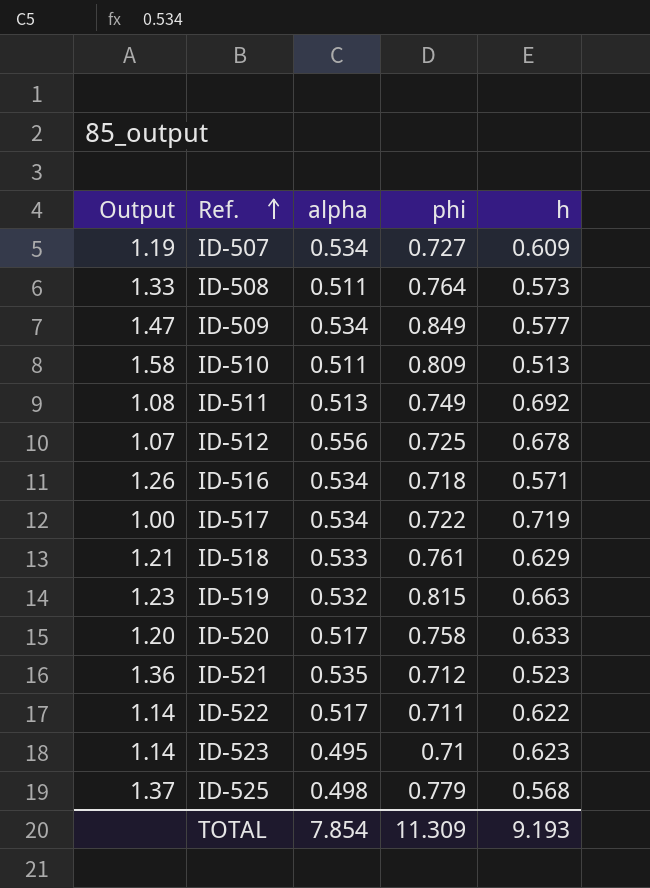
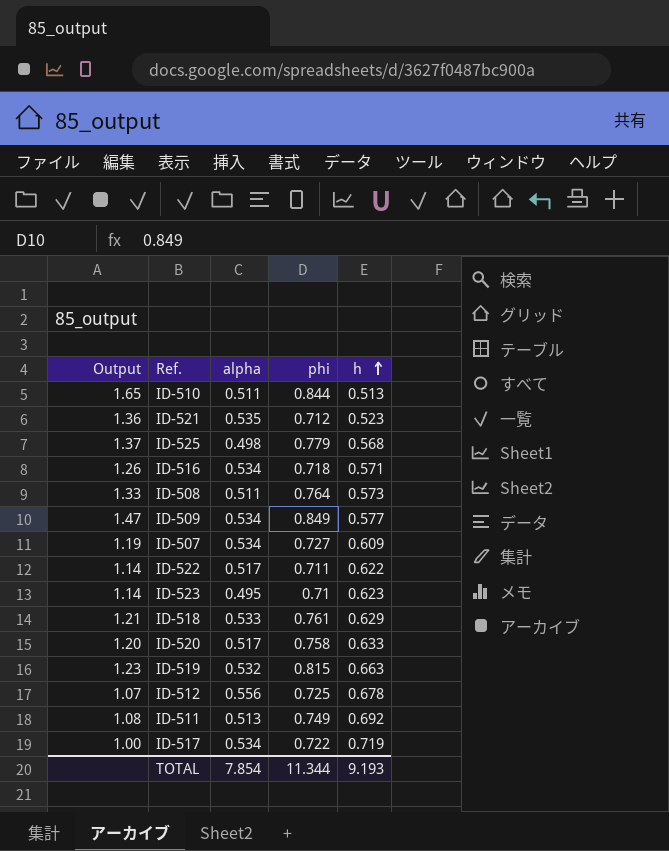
row order: Ref. ascending -> h ascending
ID-510 | Output: 1.58 -> 1.65
ID-510 | phi: 0.809 -> 0.844
TOTAL | phi: 11.309 -> 11.344

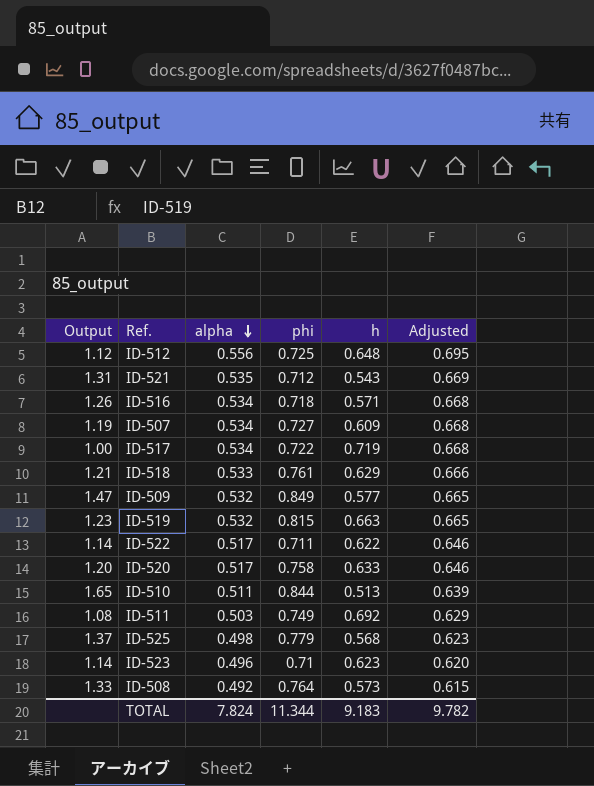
row order: h ascending -> alpha descending
column Adjusted | formula: none -> [alpha] * 1.25
ID-512 | Output: 1.07 -> 1.12
ID-512 | h: 0.678 -> 0.648
ID-521 | Output: 1.36 -> 1.31
ID-521 | h: 0.523 -> 0.543
ID-509 | alpha: 0.534 -> 0.532
ID-511 | alpha: 0.513 -> 0.503
ID-523 | alpha: 0.495 -> 0.496
ID-508 | alpha: 0.511 -> 0.492
TOTAL | alpha: 7.854 -> 7.824
TOTAL | h: 9.193 -> 9.183

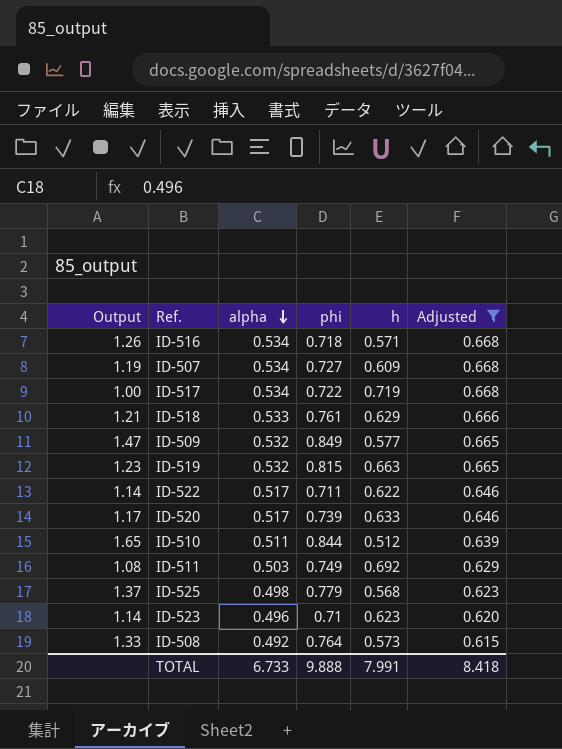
filter: none -> Adjusted <= 0.668
ID-520 | Output: 1.20 -> 1.17
ID-520 | phi: 0.758 -> 0.739
ID-510 | h: 0.513 -> 0.512
TOTAL | alpha: 7.824 -> 6.733
TOTAL | phi: 11.344 -> 9.888
TOTAL | h: 9.183 -> 7.991
TOTAL | Adjusted: 9.782 -> 8.418

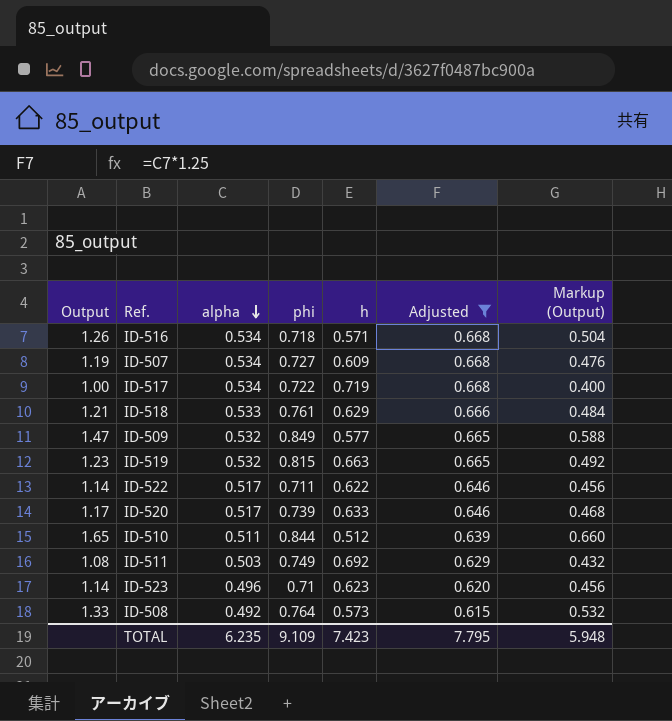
column Markup (Output) | formula: none -> [Output] * 0.4
row ID-525: 1.37 | 0.498 | 0.779 | 0.568 | 0.623 -> none
TOTAL | alpha: 6.733 -> 6.235
TOTAL | phi: 9.888 -> 9.109
TOTAL | h: 7.991 -> 7.423
TOTAL | Adjusted: 8.418 -> 7.795

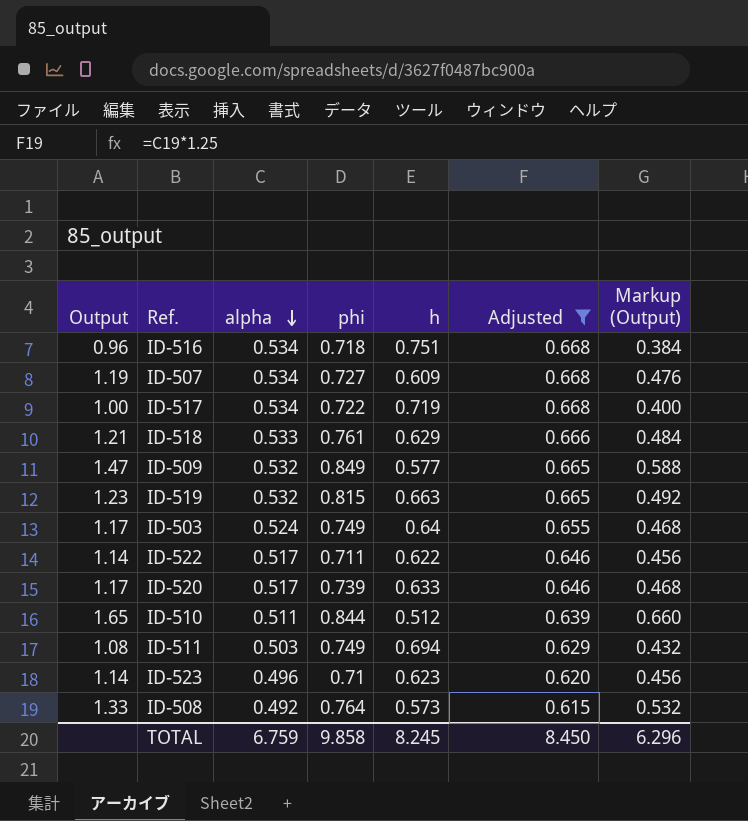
ID-516 | Output: 1.26 -> 0.96
ID-516 | h: 0.571 -> 0.751
ID-516 | Markup (Output): 0.504 -> 0.384
row ID-503: none -> 1.17 | 0.524 | 0.749 | 0.64 | 0.655 | 0.468
ID-511 | h: 0.692 -> 0.694
TOTAL | alpha: 6.235 -> 6.759
TOTAL | phi: 9.109 -> 9.858
TOTAL | h: 7.423 -> 8.245
TOTAL | Adjusted: 7.795 -> 8.450
TOTAL | Markup (Output): 5.948 -> 6.296

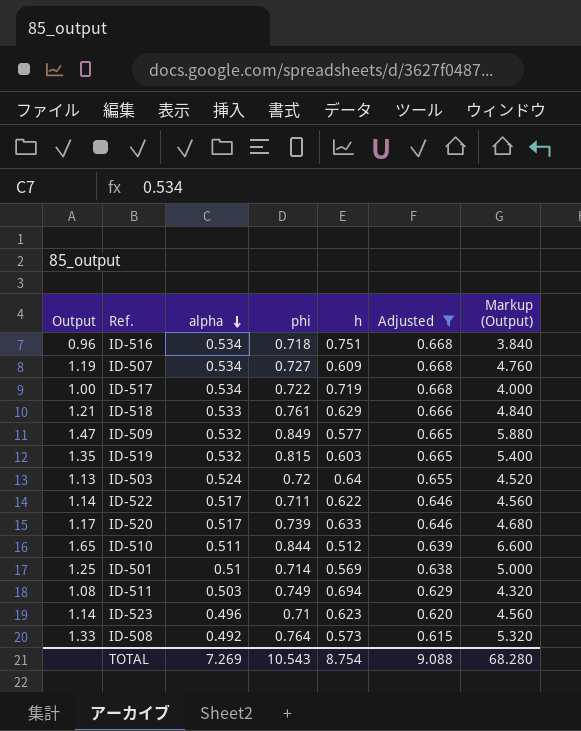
column Markup (Output) | formula: [Output] * 0.4 -> [Output] * 4
ID-519 | Output: 1.23 -> 1.35
ID-519 | h: 0.663 -> 0.603
ID-503 | Output: 1.17 -> 1.13
ID-503 | phi: 0.749 -> 0.72
row ID-501: none -> 1.25 | 0.51 | 0.714 | 0.569 | 0.638 | 5.000
TOTAL | alpha: 6.759 -> 7.269
TOTAL | phi: 9.858 -> 10.543
TOTAL | h: 8.245 -> 8.754
TOTAL | Adjusted: 8.450 -> 9.088
TOTAL | Markup (Output): 6.296 -> 68.280

